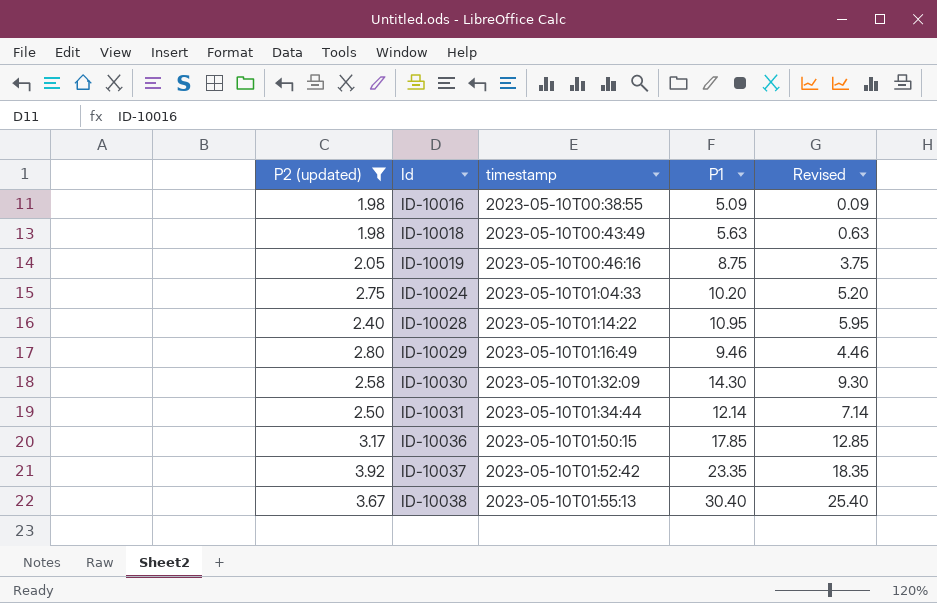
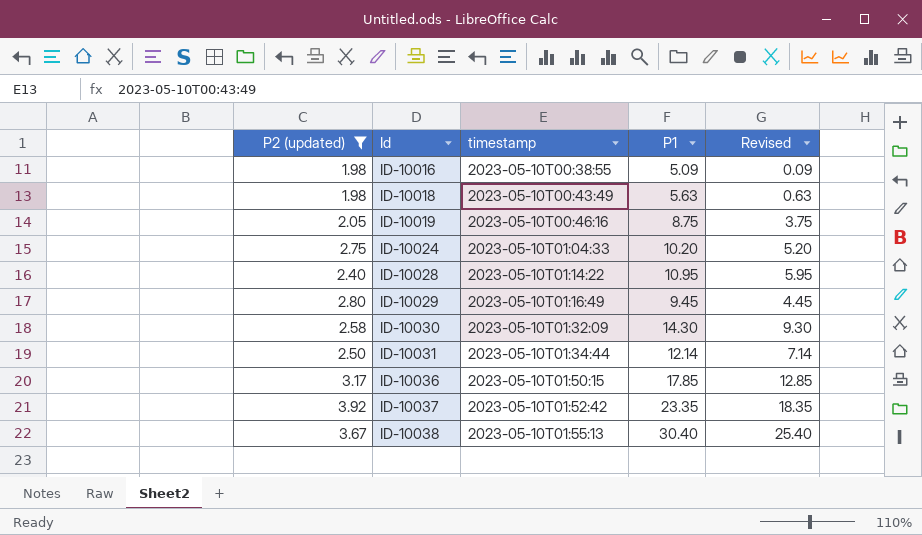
ID-10029 | P1: 9.46 -> 9.45
ID-10029 | Revised: 4.46 -> 4.45

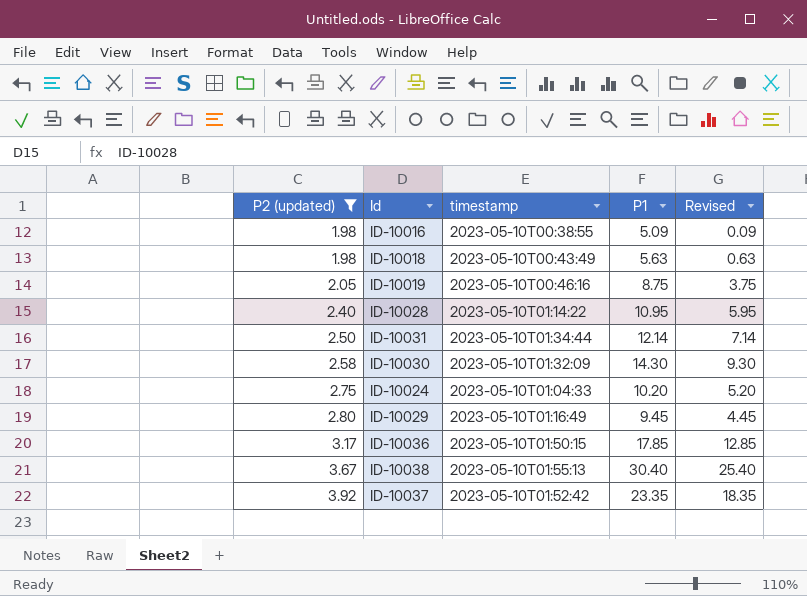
row order: Id ascending -> P2 (updated) ascending

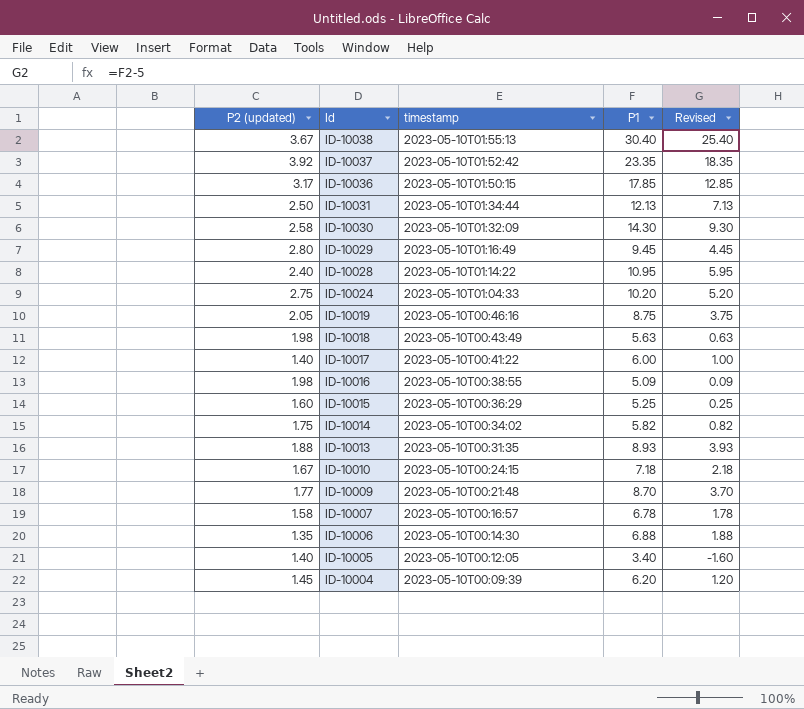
filter: P2 (updated) >= 1.98 -> none
row order: P2 (updated) ascending -> Id descending
ID-10031 | P1: 12.14 -> 12.13
ID-10031 | Revised: 7.14 -> 7.13

